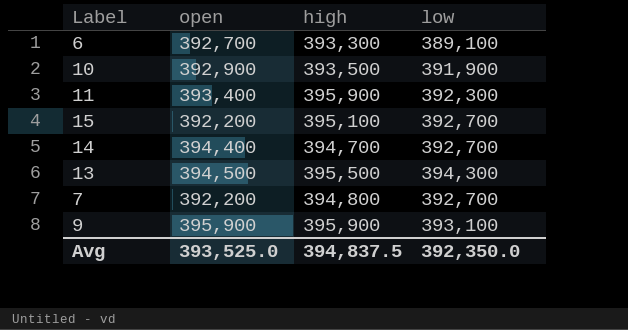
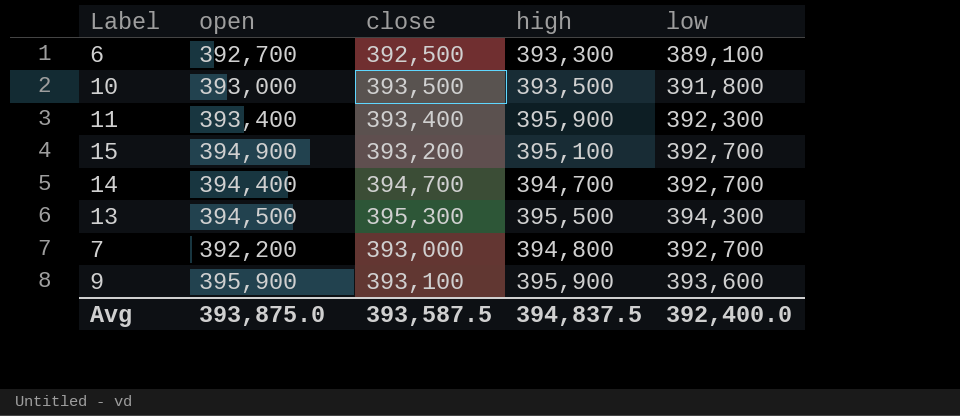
column close | position: none -> 3
10 | open: 392,900 -> 393,000
10 | low: 391,900 -> 391,800
15 | open: 392,200 -> 394,900
9 | low: 393,100 -> 393,600
Avg | open: 393,525.0 -> 393,875.0
Avg | low: 392,350.0 -> 392,400.0

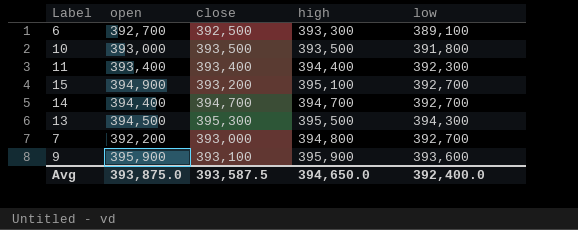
11 | high: 395,900 -> 394,400
Avg | high: 394,837.5 -> 394,650.0

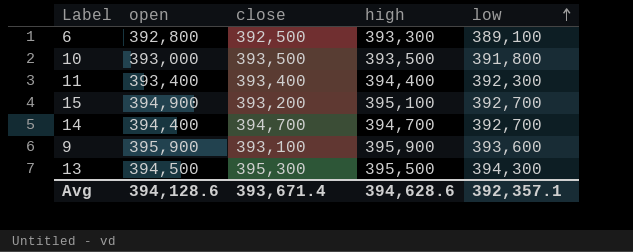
row order: none -> low ascending
row 7: 392,200 | 393,000 | 394,800 | 392,700 -> none
6 | open: 392,700 -> 392,800
Avg | open: 393,875.0 -> 394,128.6
Avg | close: 393,587.5 -> 393,671.4
Avg | high: 394,650.0 -> 394,628.6
Avg | low: 392,400.0 -> 392,357.1

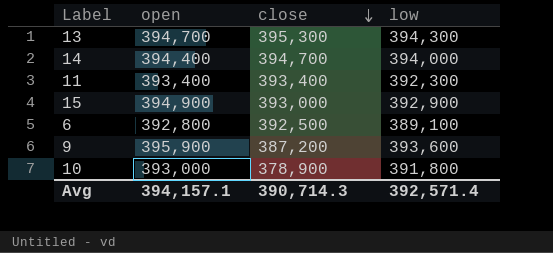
row order: low ascending -> close descending
column high | position: 4 -> none
13 | open: 394,500 -> 394,700
14 | low: 392,700 -> 394,000
15 | close: 393,200 -> 393,000
15 | low: 392,700 -> 392,900
9 | close: 393,100 -> 387,200
10 | close: 393,500 -> 378,900
Avg | open: 394,128.6 -> 394,157.1
Avg | close: 393,671.4 -> 390,714.3
Avg | low: 392,357.1 -> 392,571.4

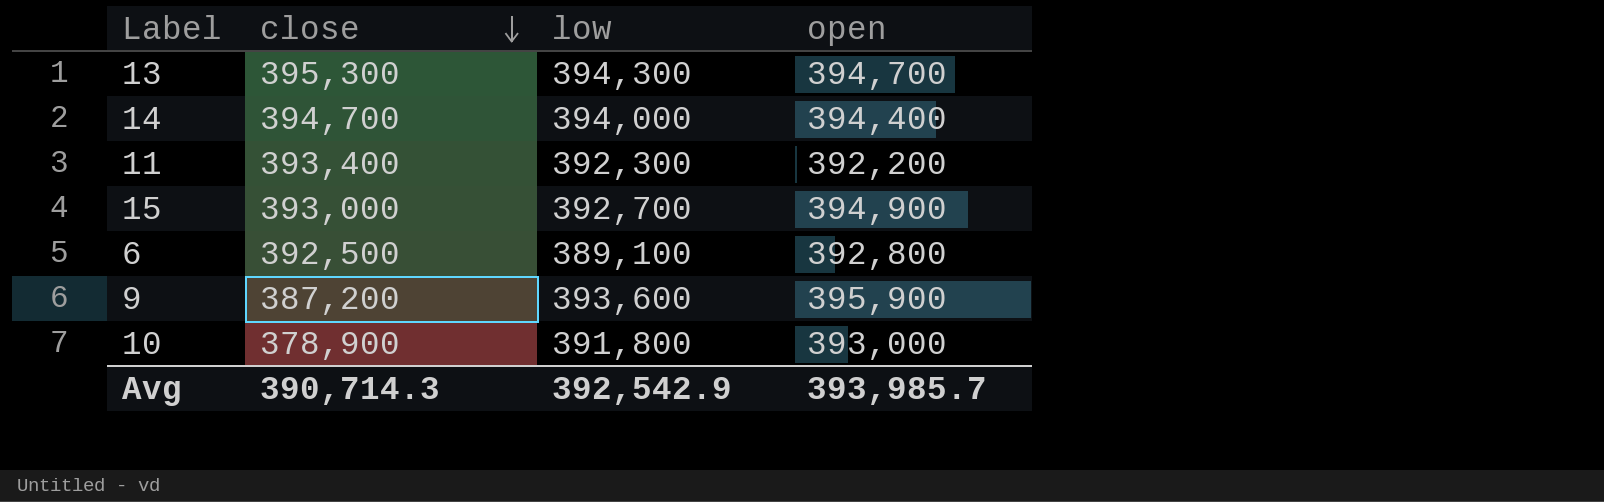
column open | position: 2 -> 4
11 | open: 393,400 -> 392,200
15 | low: 392,900 -> 392,700
Avg | low: 392,571.4 -> 392,542.9
Avg | open: 394,157.1 -> 393,985.7

